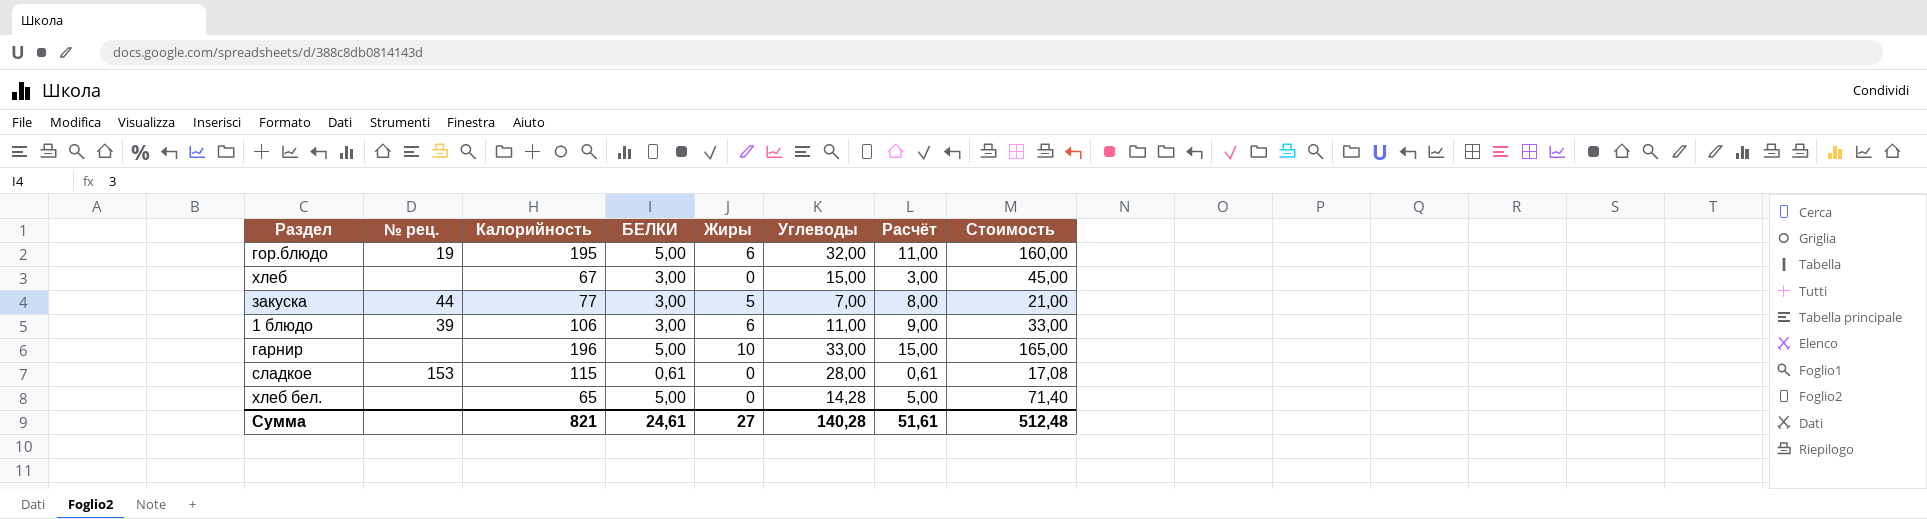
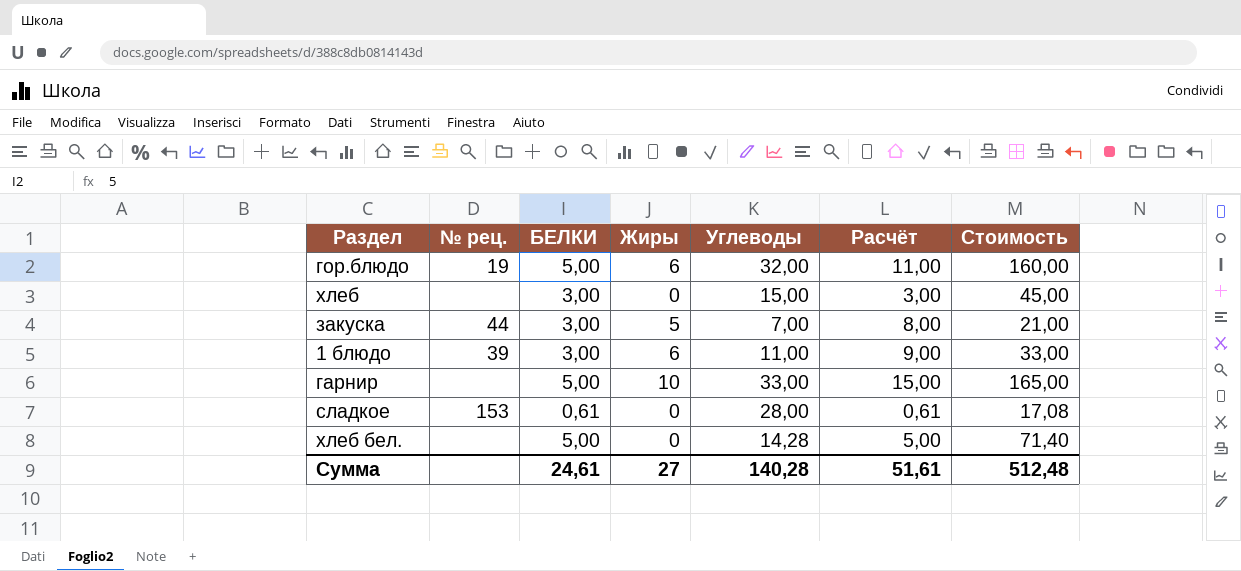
column Калорийность | position: 3 -> none

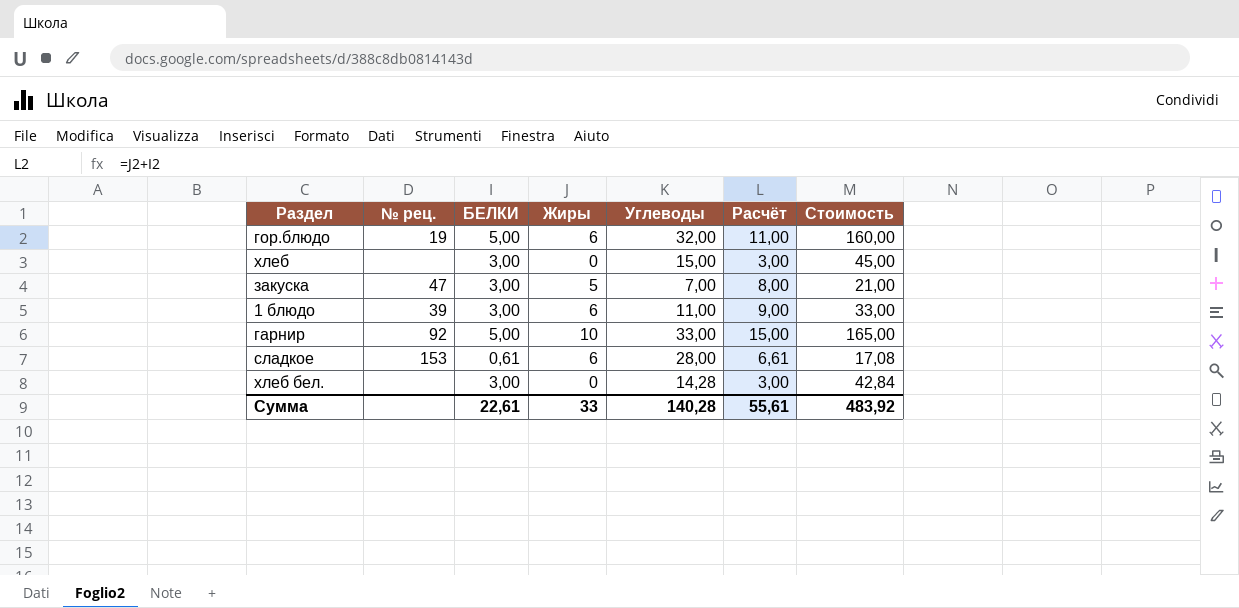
закуска | № рец.: 44 -> 47
гарнир | № рец.: none -> 92
сладкое | Жиры: 0 -> 6
сладкое | Расчёт: 0,61 -> 6,61
хлеб бел. | БЕЛКИ: 5,00 -> 3,00
хлеб бел. | Расчёт: 5,00 -> 3,00
хлеб бел. | Стоимость: 71,40 -> 42,84
Сумма | БЕЛКИ: 24,61 -> 22,61
Сумма | Жиры: 27 -> 33
Сумма | Расчёт: 51,61 -> 55,61
Сумма | Стоимость: 512,48 -> 483,92

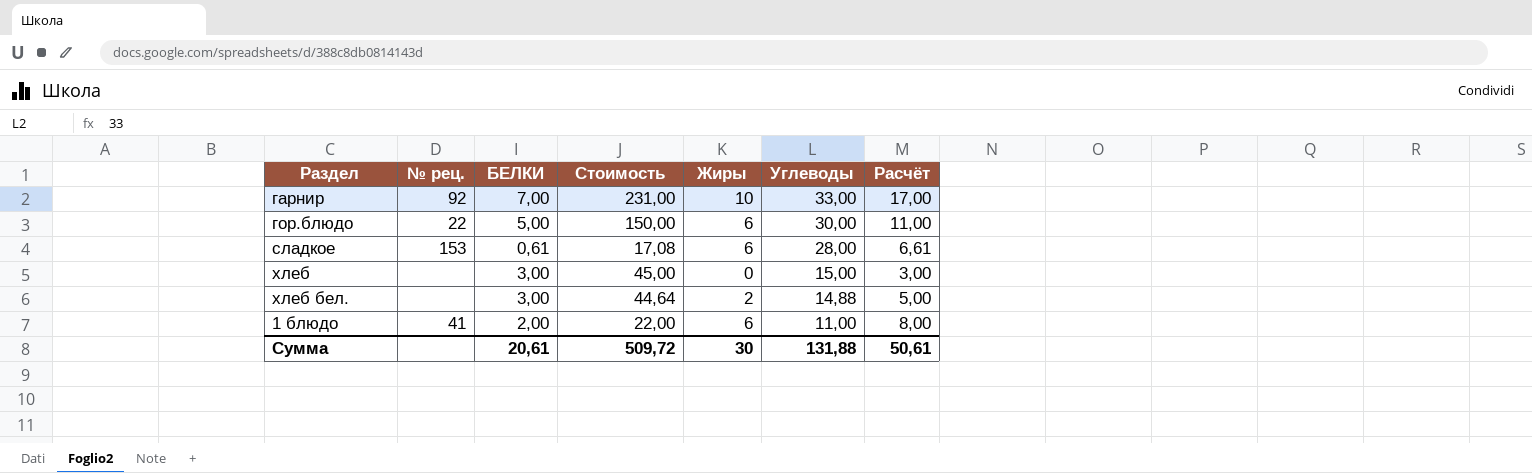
row order: none -> Углеводы descending
column Стоимость | position: 7 -> 4
row закуска: 47 | 3,00 | 5 | 7,00 | 8,00 | 21,00 -> none
гарнир | БЕЛКИ: 5,00 -> 7,00
гарнир | Стоимость: 165,00 -> 231,00
гарнир | Расчёт: 15,00 -> 17,00
гор.блюдо | № рец.: 19 -> 22
гор.блюдо | Стоимость: 160,00 -> 150,00
гор.блюдо | Углеводы: 32,00 -> 30,00
хлеб бел. | Стоимость: 42,84 -> 44,64
хлеб бел. | Жиры: 0 -> 2
хлеб бел. | Углеводы: 14,28 -> 14,88
хлеб бел. | Расчёт: 3,00 -> 5,00
1 блюдо | № рец.: 39 -> 41
1 блюдо | БЕЛКИ: 3,00 -> 2,00
1 блюдо | Стоимость: 33,00 -> 22,00
1 блюдо | Расчёт: 9,00 -> 8,00
Сумма | БЕЛКИ: 22,61 -> 20,61
Сумма | Стоимость: 483,92 -> 509,72
Сумма | Жиры: 33 -> 30
Сумма | Углеводы: 140,28 -> 131,88
Сумма | Расчёт: 55,61 -> 50,61

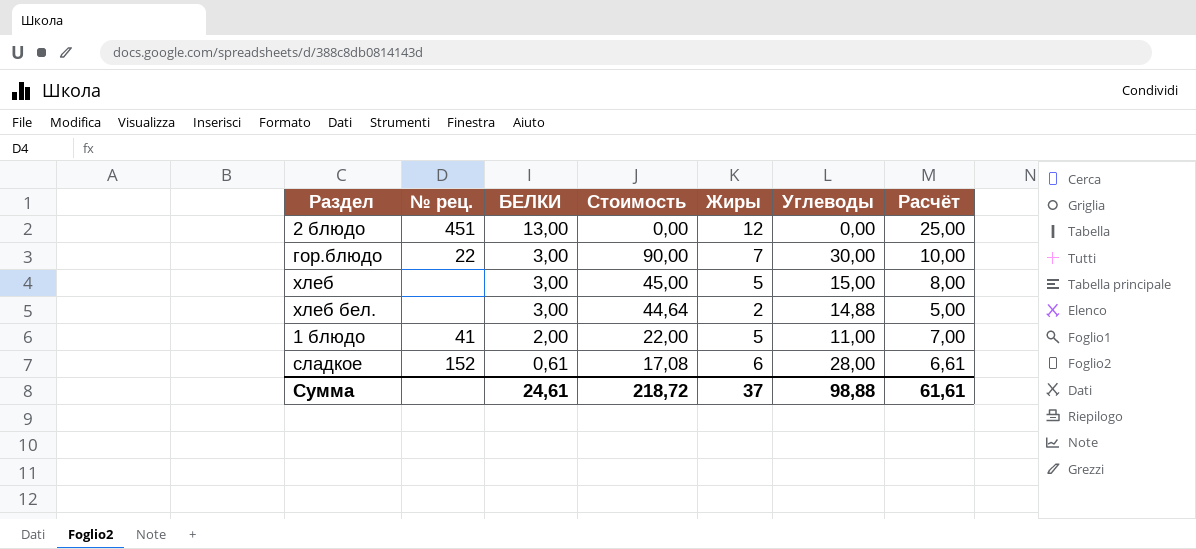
row order: Углеводы descending -> БЕЛКИ descending
row гарнир: 92 | 7,00 | 231,00 | 10 | 33,00 | 17,00 -> none
row 2 блюдо: none -> 451 | 13,00 | 0,00 | 12 | 0,00 | 25,00
гор.блюдо | БЕЛКИ: 5,00 -> 3,00
гор.блюдо | Стоимость: 150,00 -> 90,00
гор.блюдо | Жиры: 6 -> 7
гор.блюдо | Расчёт: 11,00 -> 10,00
хлеб | Жиры: 0 -> 5
хлеб | Расчёт: 3,00 -> 8,00
1 блюдо | Жиры: 6 -> 5
1 блюдо | Расчёт: 8,00 -> 7,00
сладкое | № рец.: 153 -> 152
Сумма | БЕЛКИ: 20,61 -> 24,61
Сумма | Стоимость: 509,72 -> 218,72
Сумма | Жиры: 30 -> 37
Сумма | Углеводы: 131,88 -> 98,88
Сумма | Расчёт: 50,61 -> 61,61

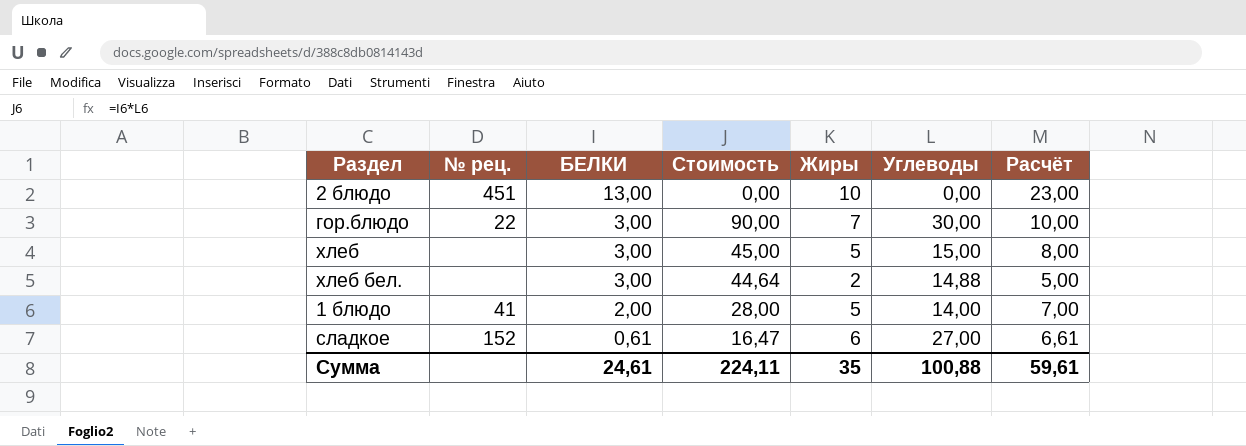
2 блюдо | Жиры: 12 -> 10
2 блюдо | Расчёт: 25,00 -> 23,00
1 блюдо | Стоимость: 22,00 -> 28,00
1 блюдо | Углеводы: 11,00 -> 14,00
сладкое | Стоимость: 17,08 -> 16,47
сладкое | Углеводы: 28,00 -> 27,00
Сумма | Стоимость: 218,72 -> 224,11
Сумма | Жиры: 37 -> 35
Сумма | Углеводы: 98,88 -> 100,88
Сумма | Расчёт: 61,61 -> 59,61

